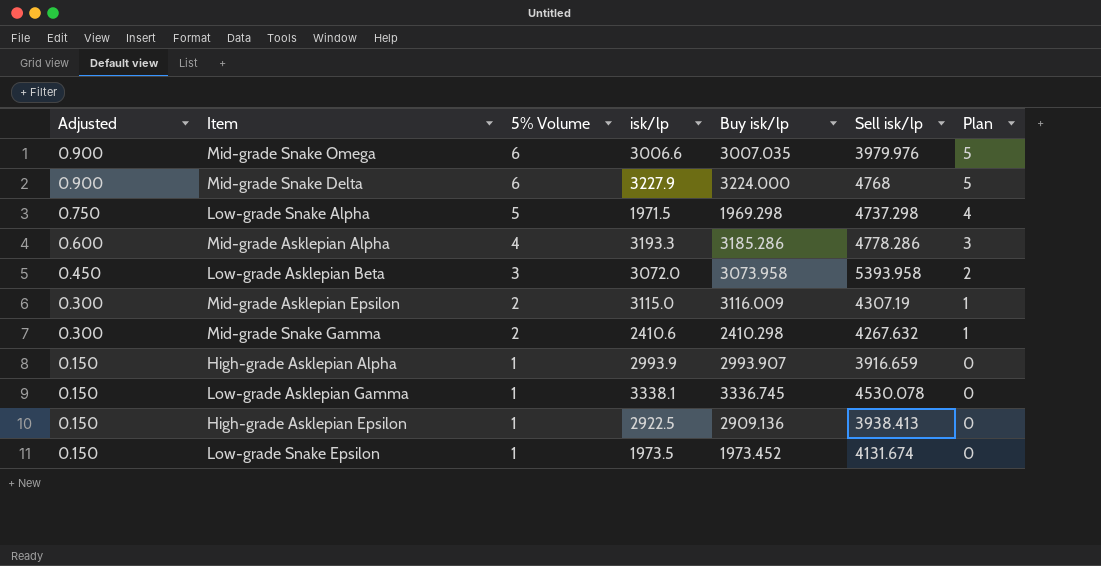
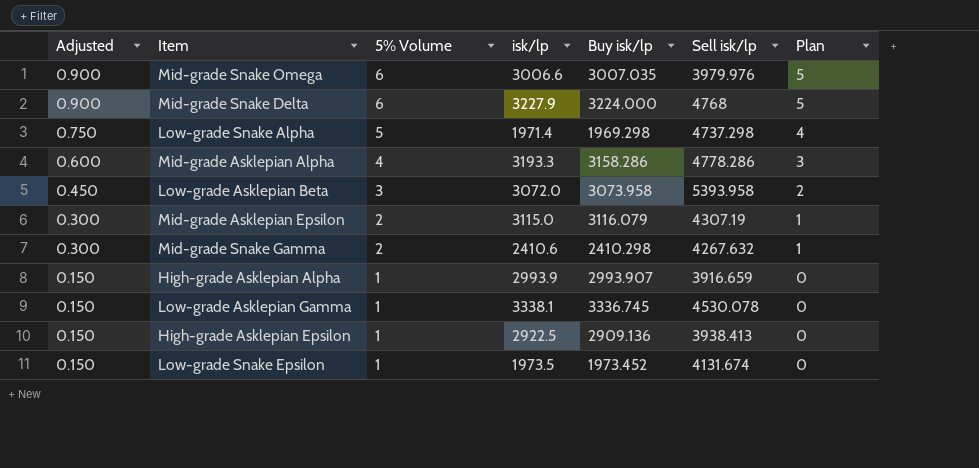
Low-grade Snake Alpha | isk/lp: 1971.5 -> 1971.4
Mid-grade Asklepian Alpha | Buy isk/lp: 3185.286 -> 3158.286
Mid-grade Asklepian Epsilon | Buy isk/lp: 3116.009 -> 3116.079

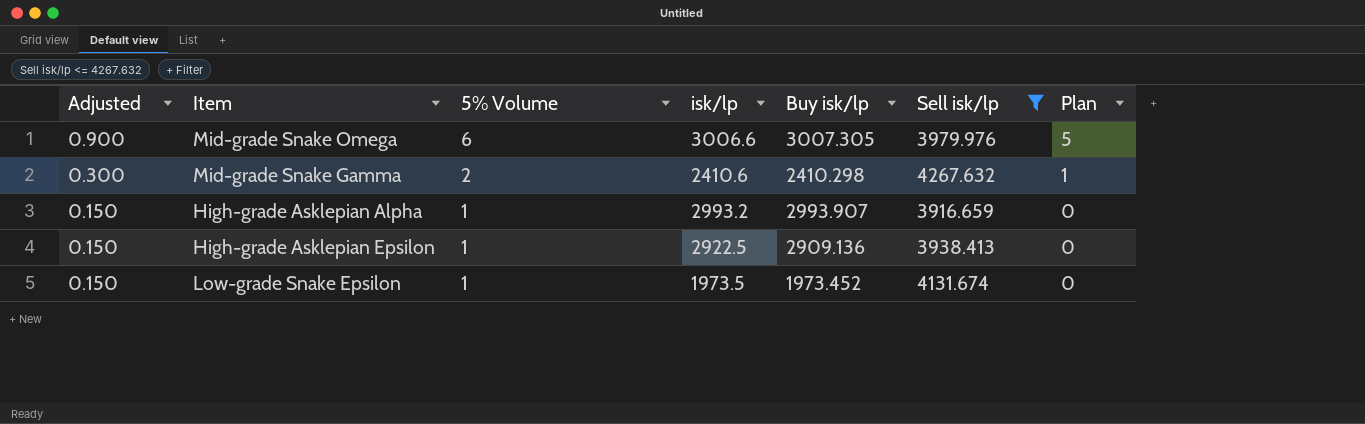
filter: none -> Sell isk/lp <= 4267.632
Mid-grade Snake Omega | Buy isk/lp: 3007.035 -> 3007.305
High-grade Asklepian Alpha | isk/lp: 2993.9 -> 2993.2

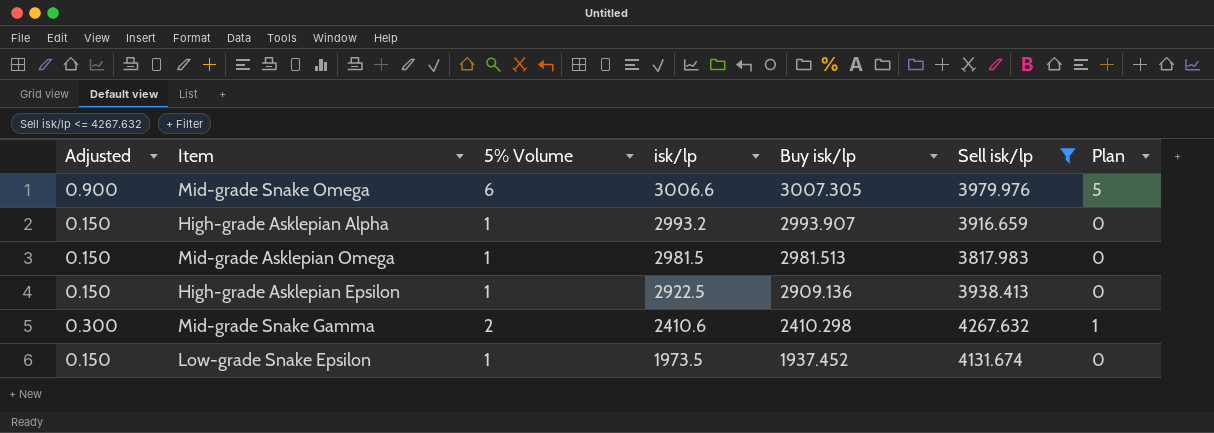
row order: Adjusted descending -> isk/lp descending
row Mid-grade Asklepian Omega: none -> 0.150 | 1 | 2981.5 | 2981.513 | 3817.983 | 0
Low-grade Snake Epsilon | Buy isk/lp: 1973.452 -> 1937.452

